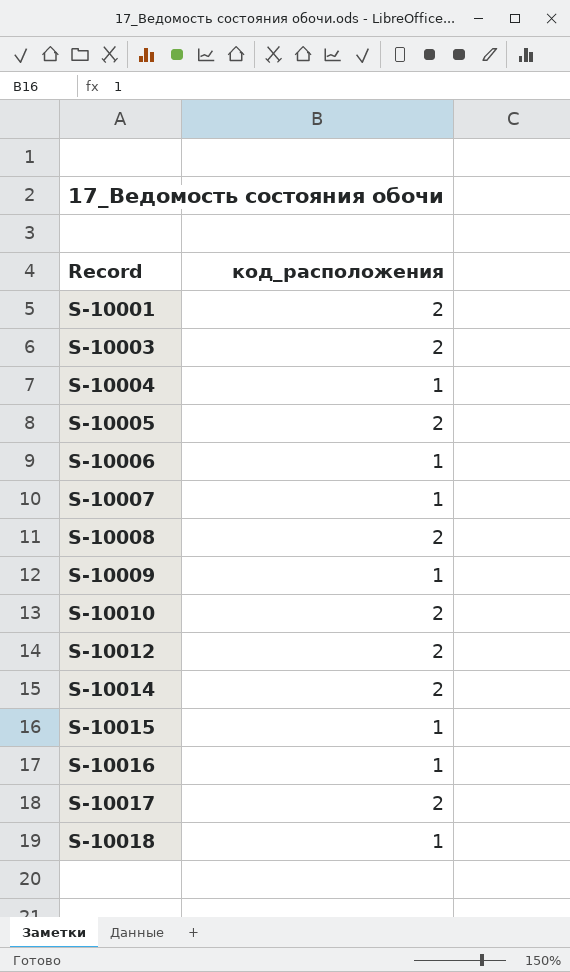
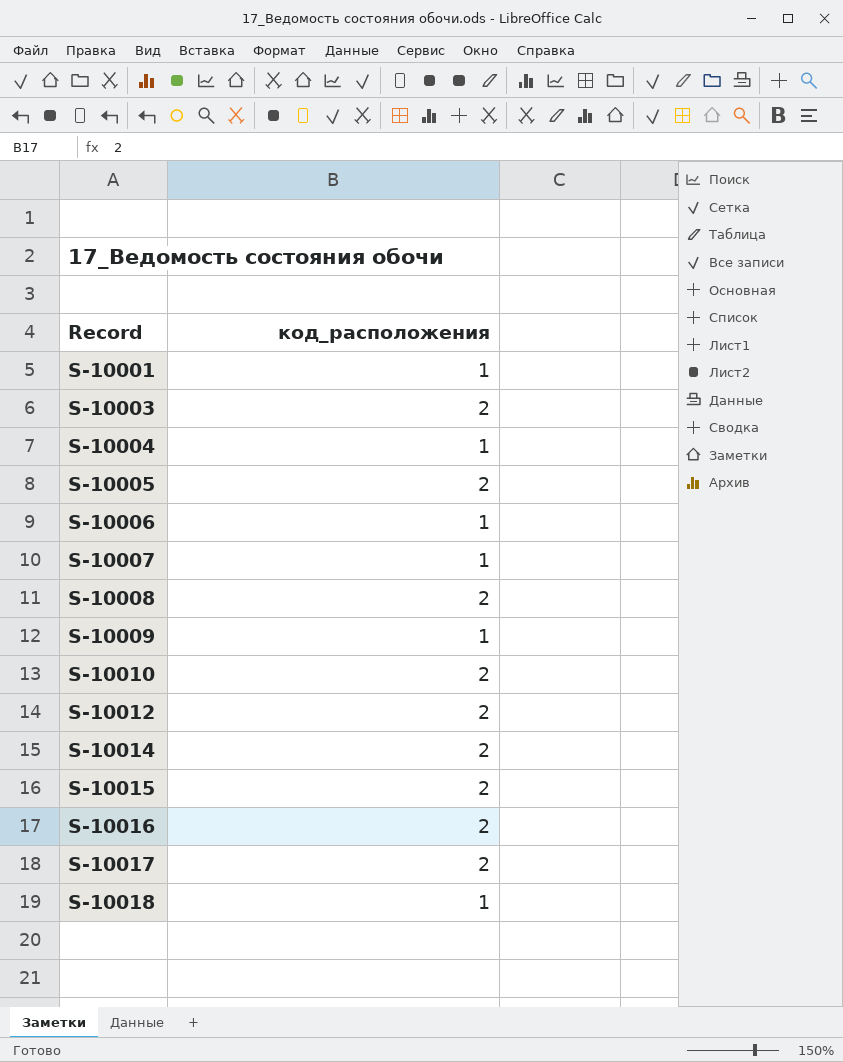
S-10001 | код_расположения: 2 -> 1
S-10015 | код_расположения: 1 -> 2
S-10016 | код_расположения: 1 -> 2

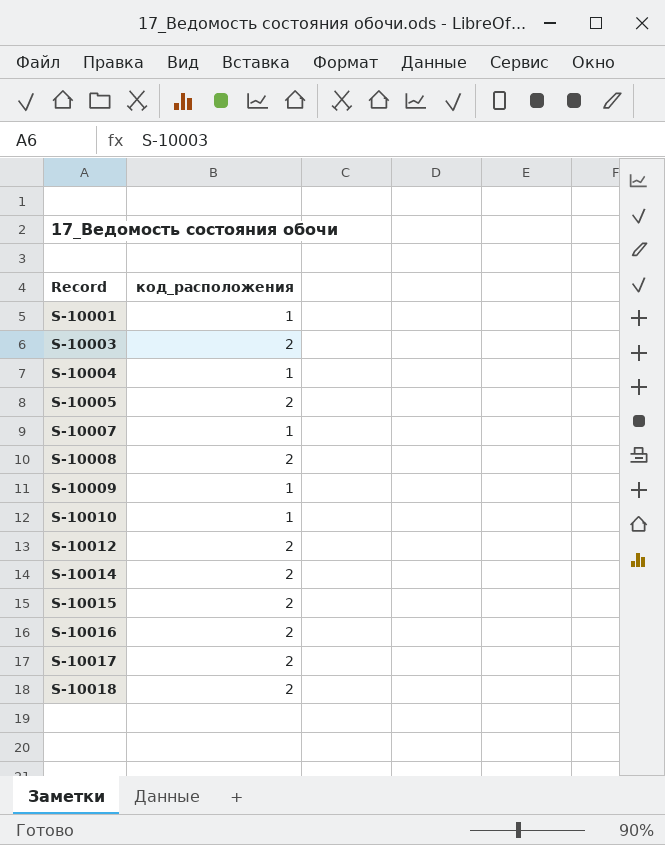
row S-10006: 1 -> none
S-10010 | код_расположения: 2 -> 1
S-10018 | код_расположения: 1 -> 2

